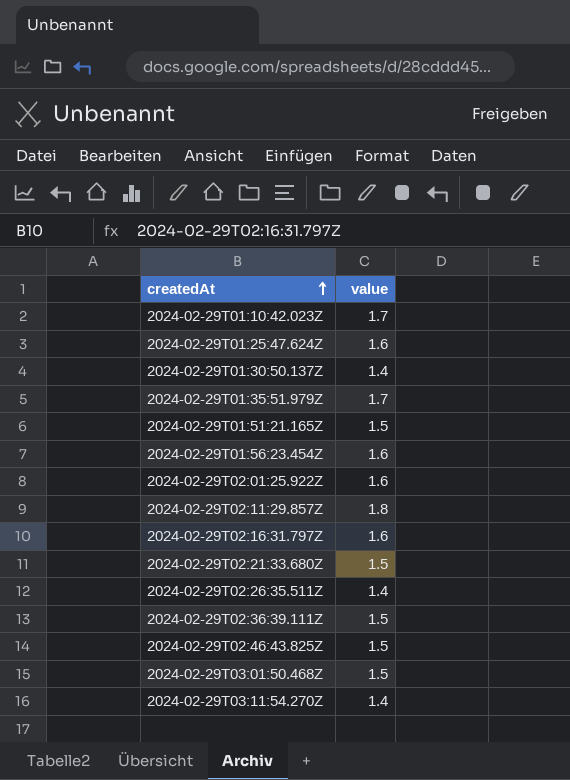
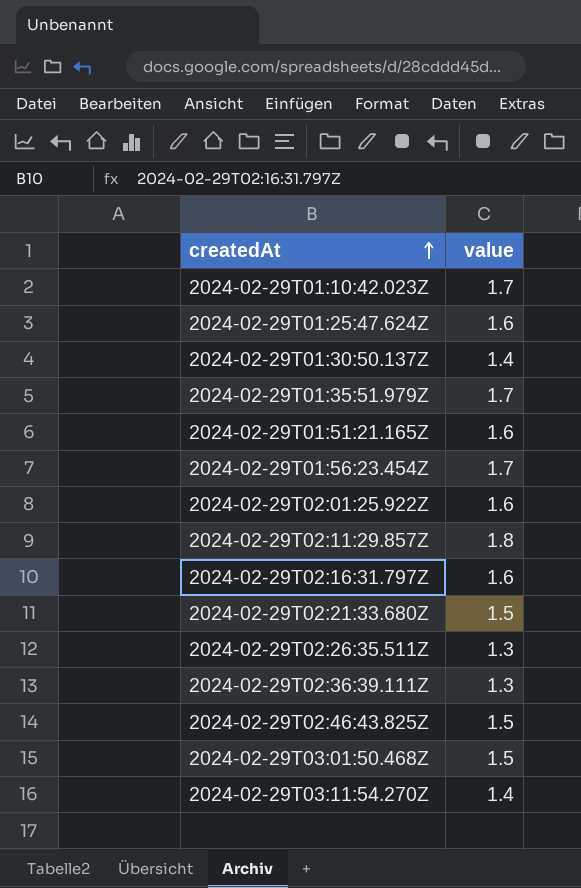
2024-02-29T01:51:21.165Z | value: 1.5 -> 1.6
2024-02-29T01:56:23.454Z | value: 1.6 -> 1.7
2024-02-29T02:26:35.511Z | value: 1.4 -> 1.3
2024-02-29T02:36:39.111Z | value: 1.5 -> 1.3

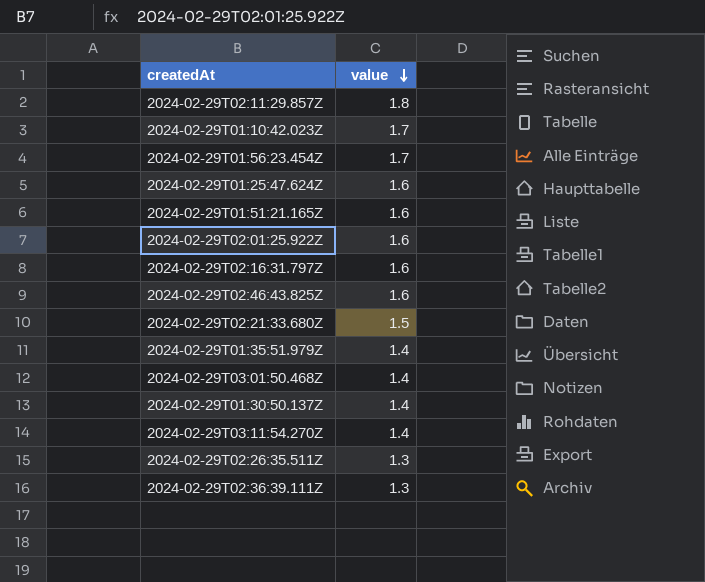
row order: createdAt ascending -> value descending
2024-02-29T02:46:43.825Z | value: 1.5 -> 1.6
2024-02-29T01:35:51.979Z | value: 1.7 -> 1.4
2024-02-29T03:01:50.468Z | value: 1.5 -> 1.4

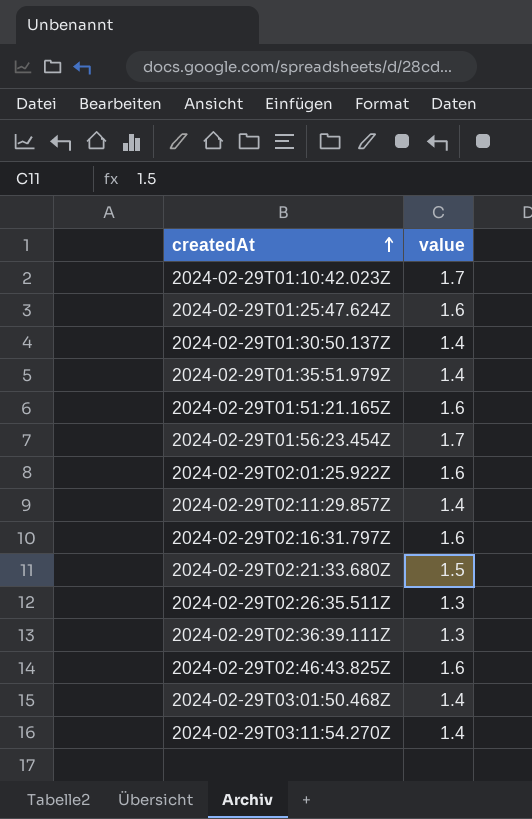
row order: value descending -> createdAt ascending
2024-02-29T02:11:29.857Z | value: 1.8 -> 1.4

